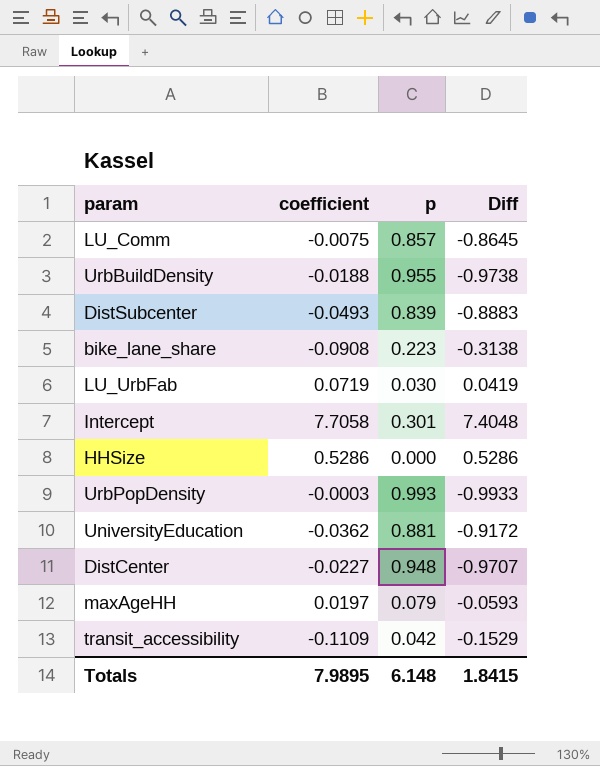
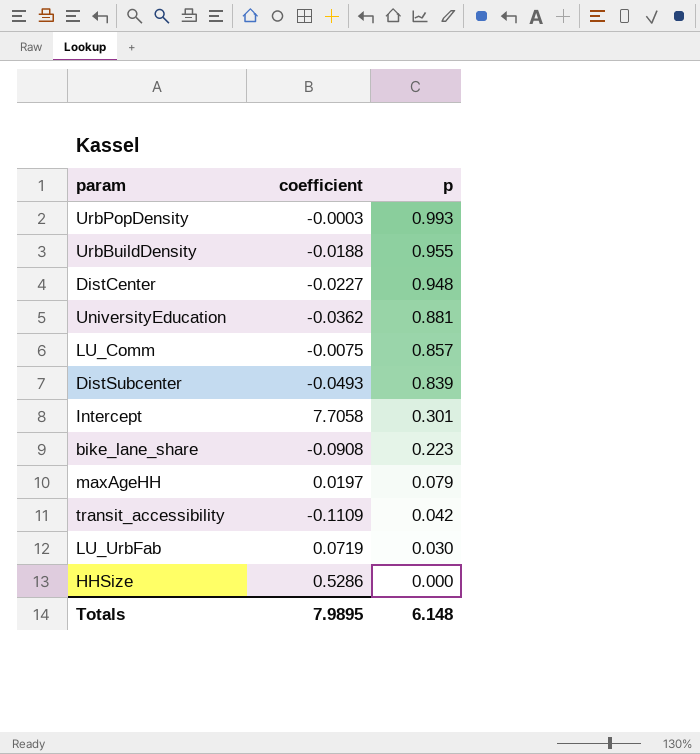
row order: none -> p descending
column Diff | formula: [coefficient] - [p] -> none

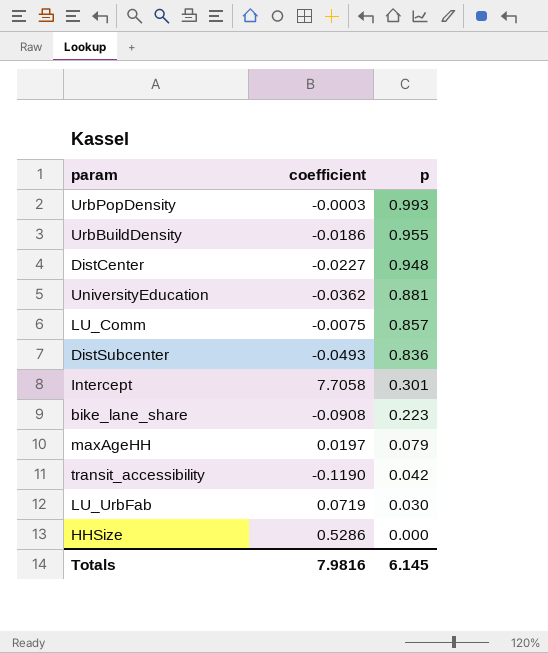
UrbBuildDensity | coefficient: -0.0188 -> -0.0186
DistSubcenter | p: 0.839 -> 0.836
transit_accessibility | coefficient: -0.1109 -> -0.1190
Totals | coefficient: 7.9895 -> 7.9816
Totals | p: 6.148 -> 6.145

